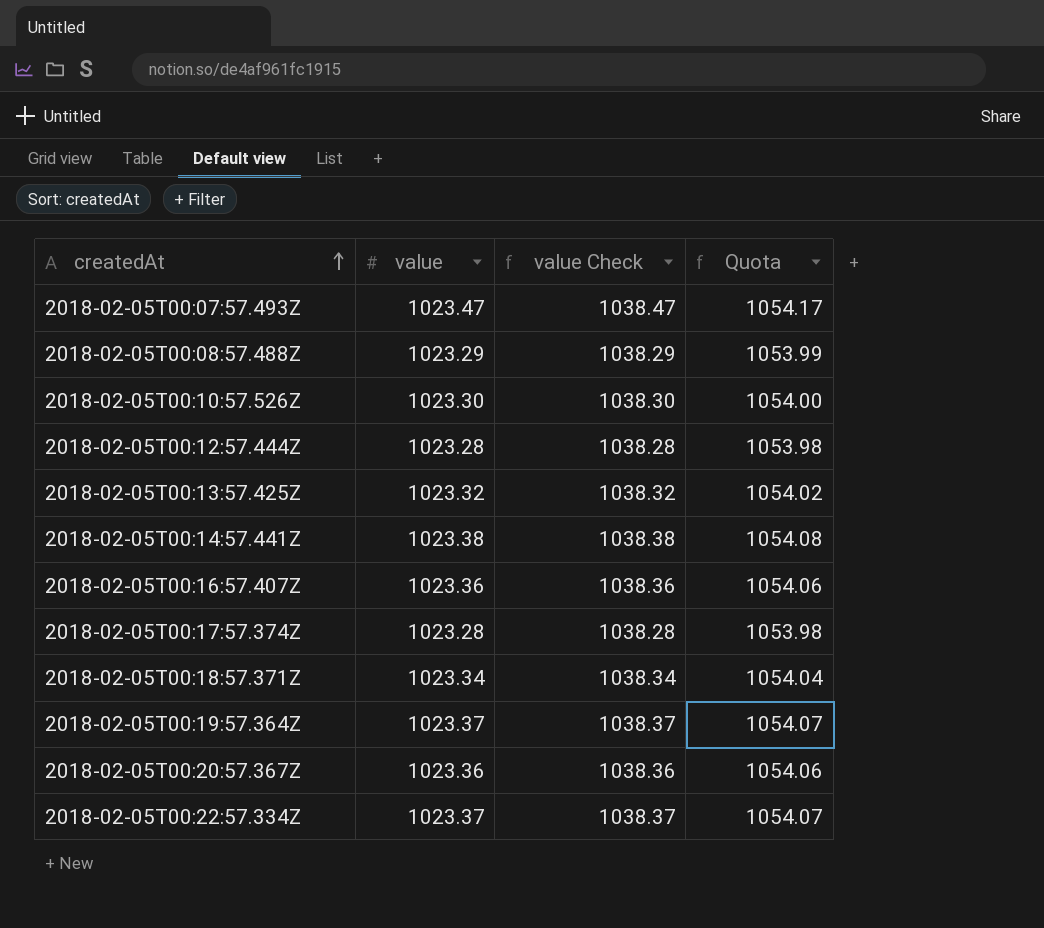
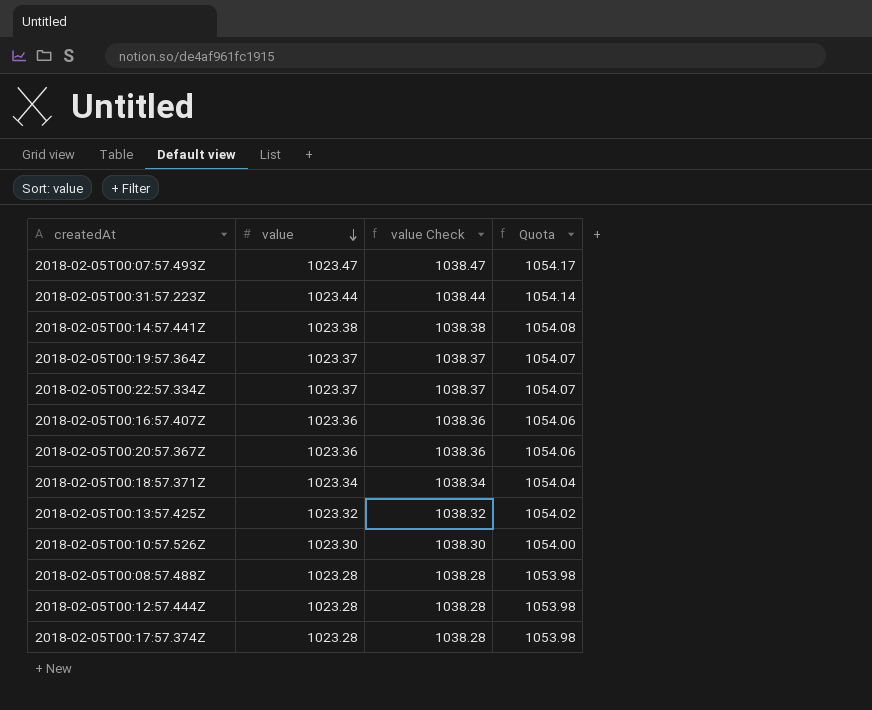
row order: createdAt ascending -> value descending
row 2018-02-05T00:31:57.223Z: none -> 1023.44 | 1038.44 | 1054.14
2018-02-05T00:08:57.488Z | value: 1023.29 -> 1023.28
2018-02-05T00:08:57.488Z | value Check: 1038.29 -> 1038.28
2018-02-05T00:08:57.488Z | Quota: 1053.99 -> 1053.98

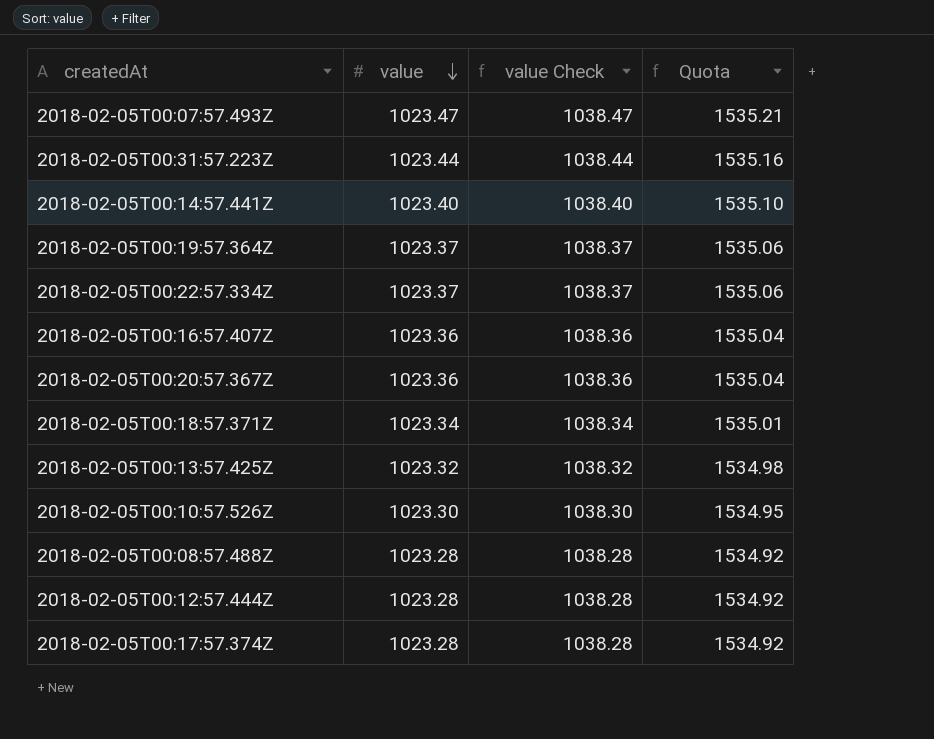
column Quota | formula: [value] * 1.03 -> [value] * 1.5
2018-02-05T00:14:57.441Z | value: 1023.38 -> 1023.40
2018-02-05T00:14:57.441Z | value Check: 1038.38 -> 1038.40

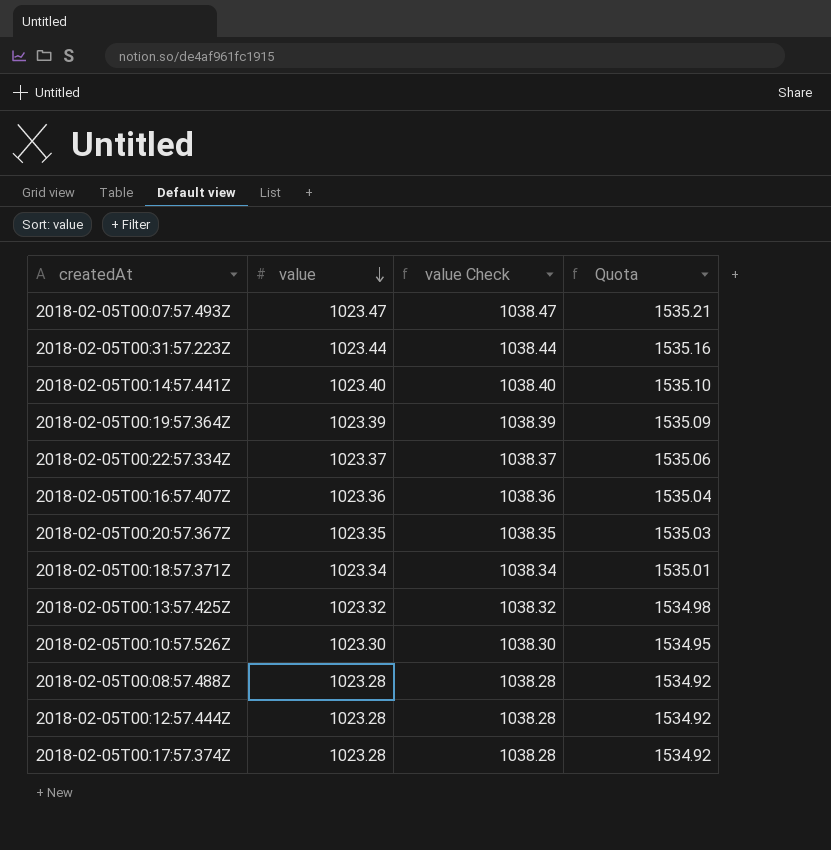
2018-02-05T00:19:57.364Z | value: 1023.37 -> 1023.39
2018-02-05T00:19:57.364Z | value Check: 1038.37 -> 1038.39
2018-02-05T00:19:57.364Z | Quota: 1535.06 -> 1535.09
2018-02-05T00:20:57.367Z | value: 1023.36 -> 1023.35
2018-02-05T00:20:57.367Z | value Check: 1038.36 -> 1038.35
2018-02-05T00:20:57.367Z | Quota: 1535.04 -> 1535.03

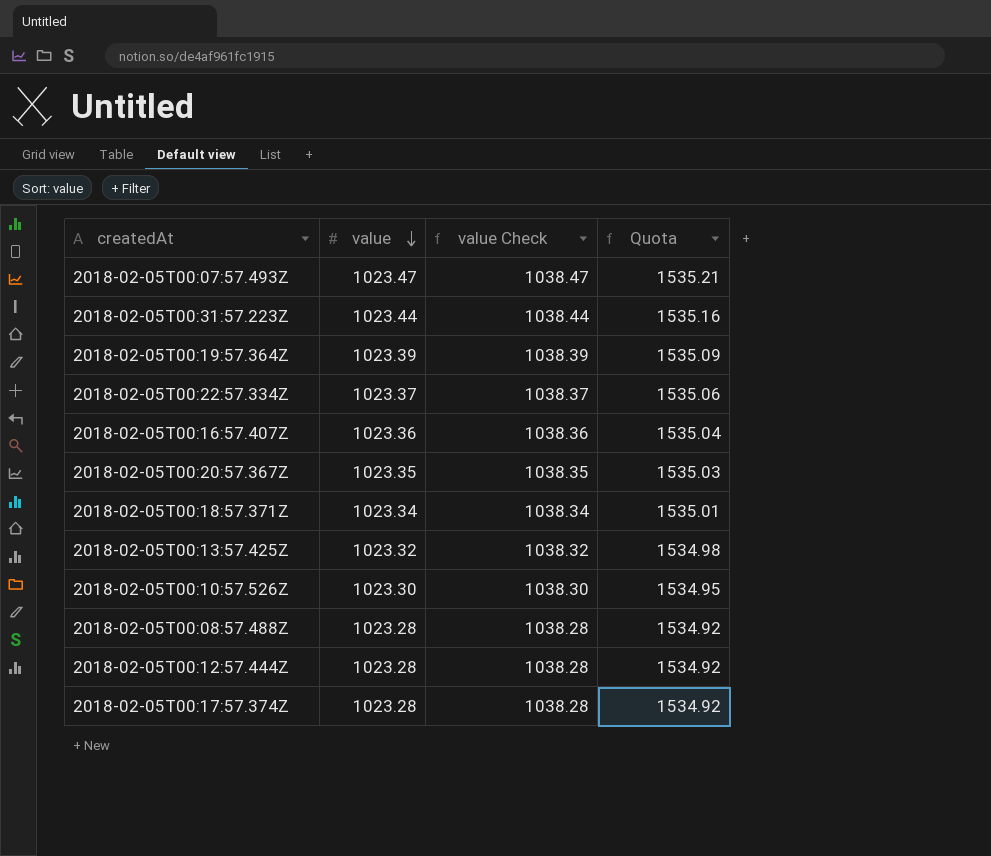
row 2018-02-05T00:14:57.441Z: 1023.40 | 1038.40 | 1535.10 -> none

